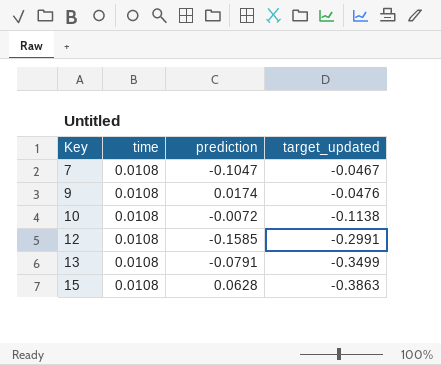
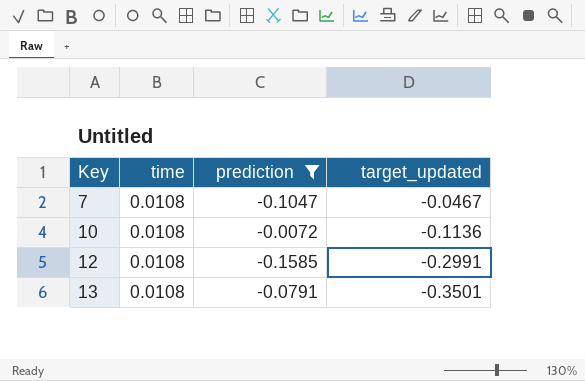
filter: none -> prediction <= -0.0072
10 | target_updated: -0.1138 -> -0.1136
13 | target_updated: -0.3499 -> -0.3501

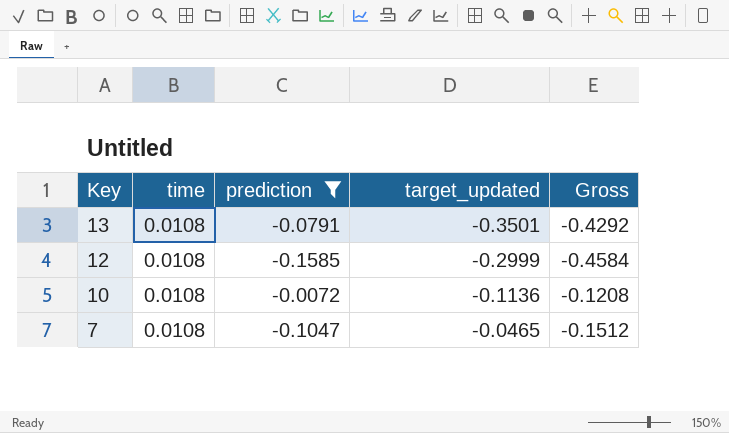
row order: Key ascending -> Key descending
column Gross | formula: none -> [prediction] + [target_updated]
12 | target_updated: -0.2991 -> -0.2999
7 | target_updated: -0.0467 -> -0.0465

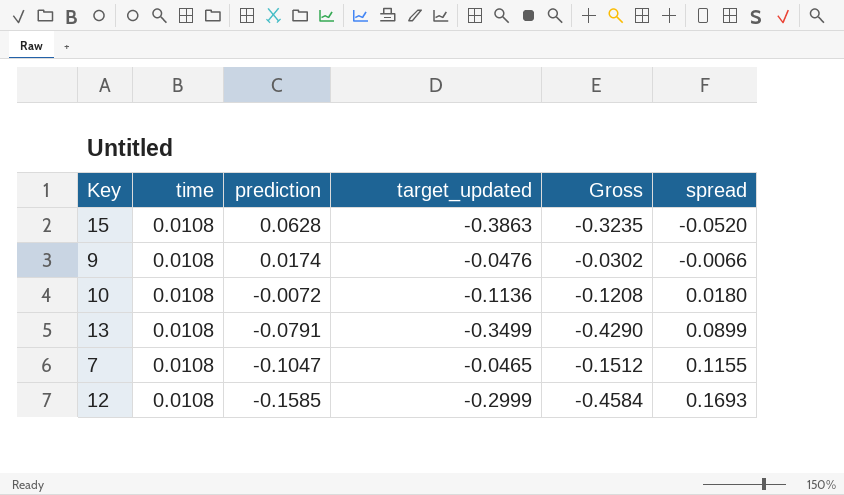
filter: prediction <= -0.0072 -> none
row order: Key descending -> prediction descending
column spread | formula: none -> [time] - [prediction]
13 | target_updated: -0.3501 -> -0.3499
13 | Gross: -0.4292 -> -0.4290

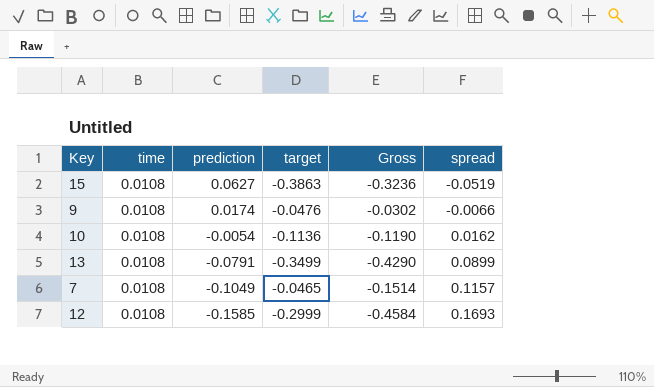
column name: target_updated -> target
15 | prediction: 0.0628 -> 0.0627
15 | Gross: -0.3235 -> -0.3236
15 | spread: -0.0520 -> -0.0519
10 | prediction: -0.0072 -> -0.0054
10 | Gross: -0.1208 -> -0.1190
10 | spread: 0.0180 -> 0.0162
7 | prediction: -0.1047 -> -0.1049
7 | Gross: -0.1512 -> -0.1514
7 | spread: 0.1155 -> 0.1157

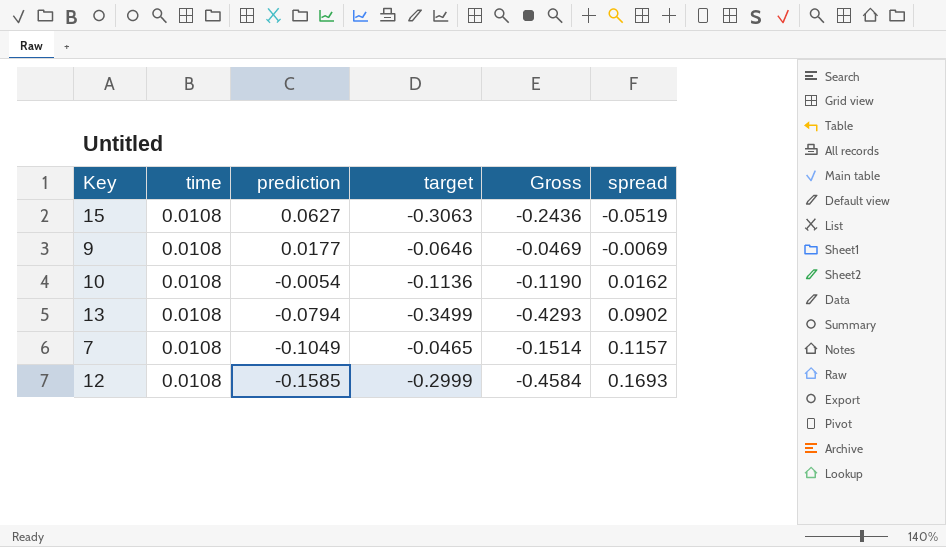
15 | target: -0.3863 -> -0.3063
15 | Gross: -0.3236 -> -0.2436
9 | prediction: 0.0174 -> 0.0177
9 | target: -0.0476 -> -0.0646
9 | Gross: -0.0302 -> -0.0469
9 | spread: -0.0066 -> -0.0069
13 | prediction: -0.0791 -> -0.0794
13 | Gross: -0.4290 -> -0.4293
13 | spread: 0.0899 -> 0.0902

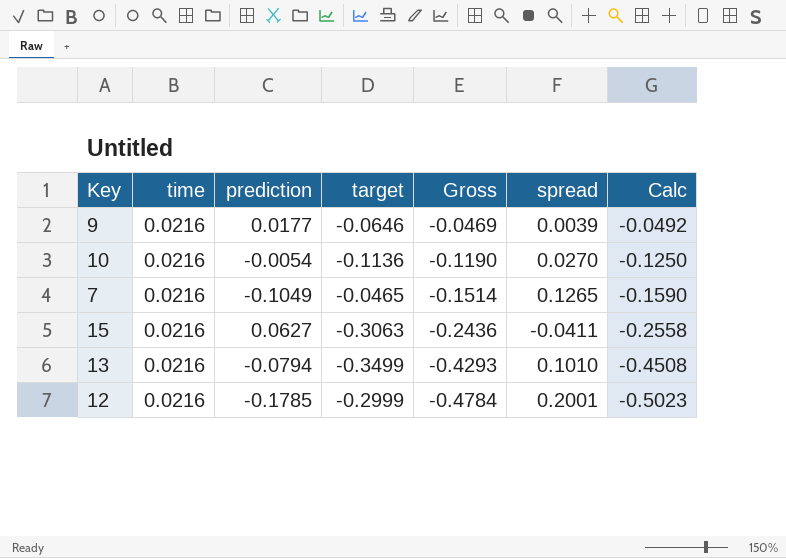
row order: prediction descending -> Gross descending
column Calc | formula: none -> [Gross] * 1.05
9 | time: 0.0108 -> 0.0216
9 | spread: -0.0069 -> 0.0039
10 | time: 0.0108 -> 0.0216
10 | spread: 0.0162 -> 0.0270
7 | time: 0.0108 -> 0.0216
7 | spread: 0.1157 -> 0.1265
15 | time: 0.0108 -> 0.0216
15 | spread: -0.0519 -> -0.0411
13 | time: 0.0108 -> 0.0216
13 | spread: 0.0902 -> 0.1010
12 | time: 0.0108 -> 0.0216
12 | prediction: -0.1585 -> -0.1785
12 | Gross: -0.4584 -> -0.4784
12 | spread: 0.1693 -> 0.2001

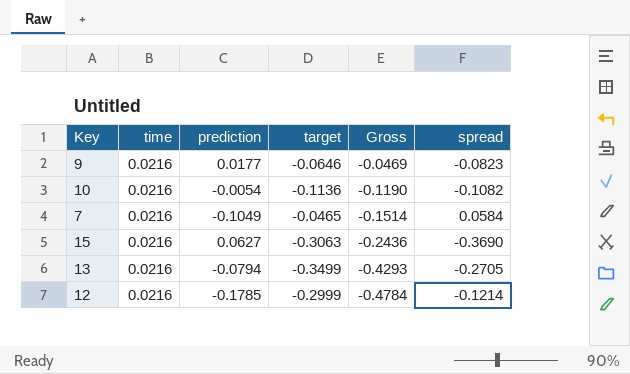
column Calc | formula: [Gross] * 1.05 -> none
column spread | formula: [time] - [prediction] -> [target] - [prediction]

